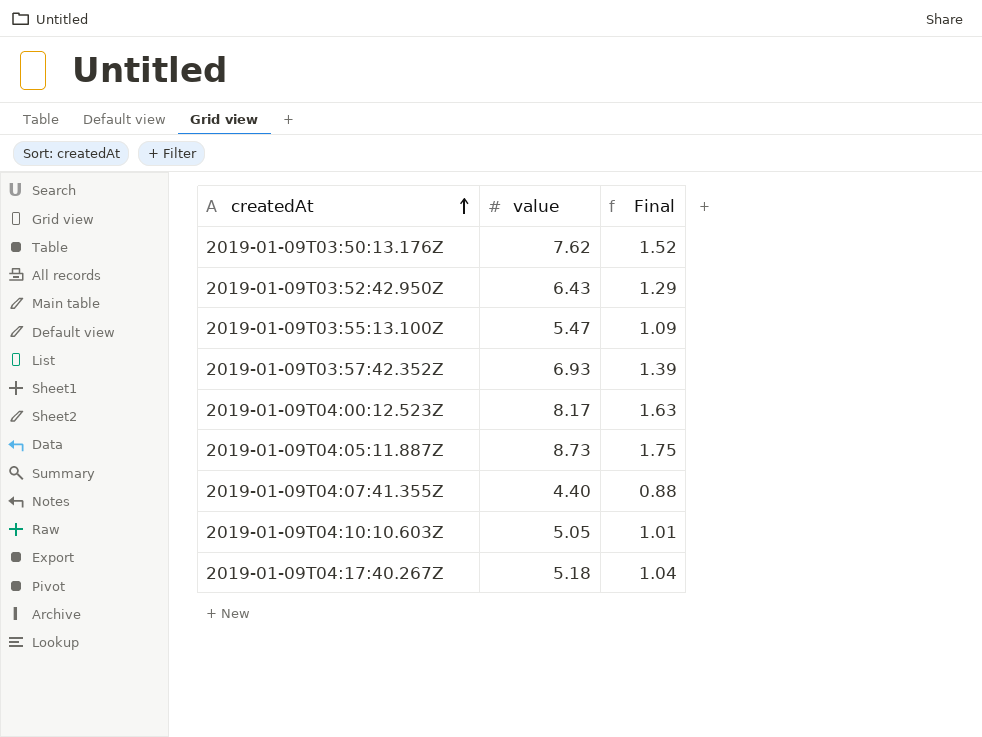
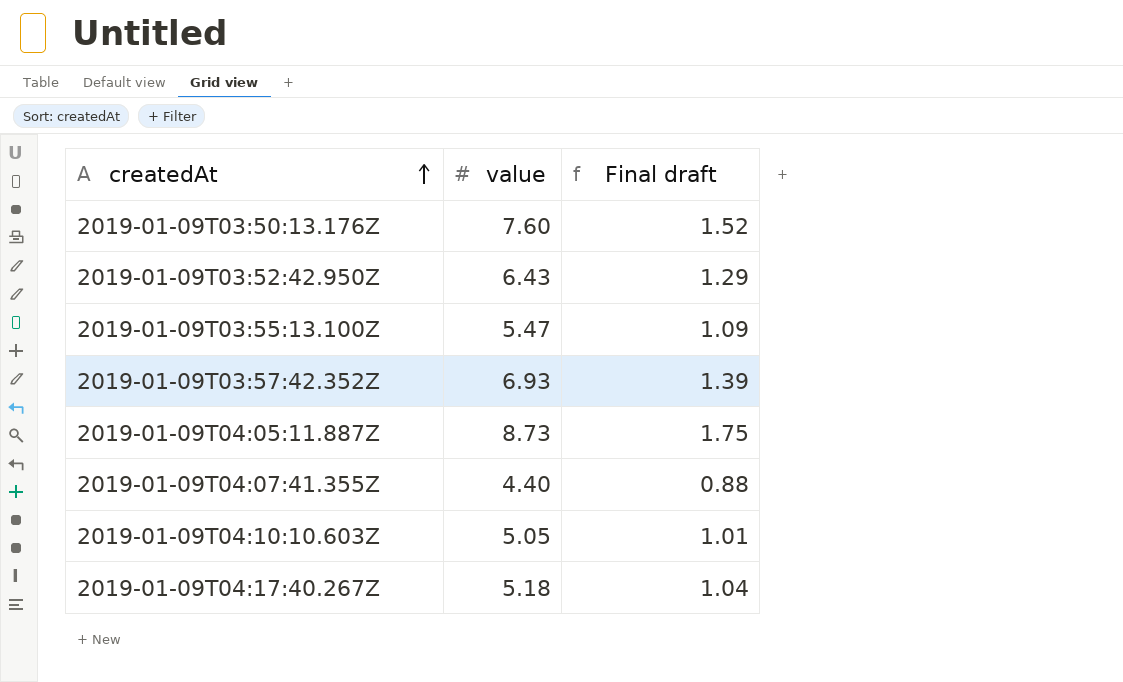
column name: Final -> Final draft
row 2019-01-09T04:00:12.523Z: 8.17 | 1.63 -> none
2019-01-09T03:50:13.176Z | value: 7.62 -> 7.60

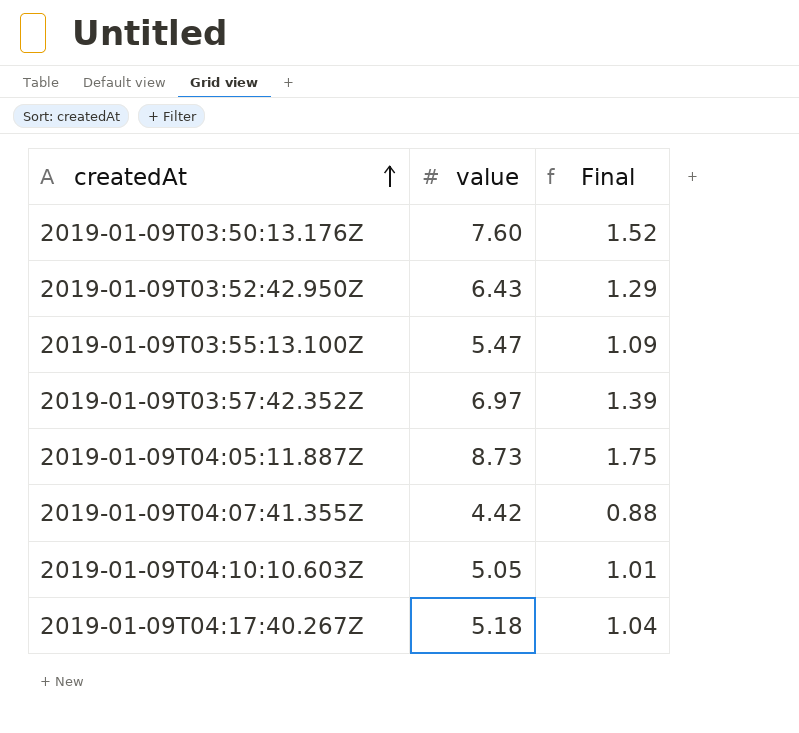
column name: Final draft -> Final
2019-01-09T03:57:42.352Z | value: 6.93 -> 6.97
2019-01-09T04:07:41.355Z | value: 4.40 -> 4.42

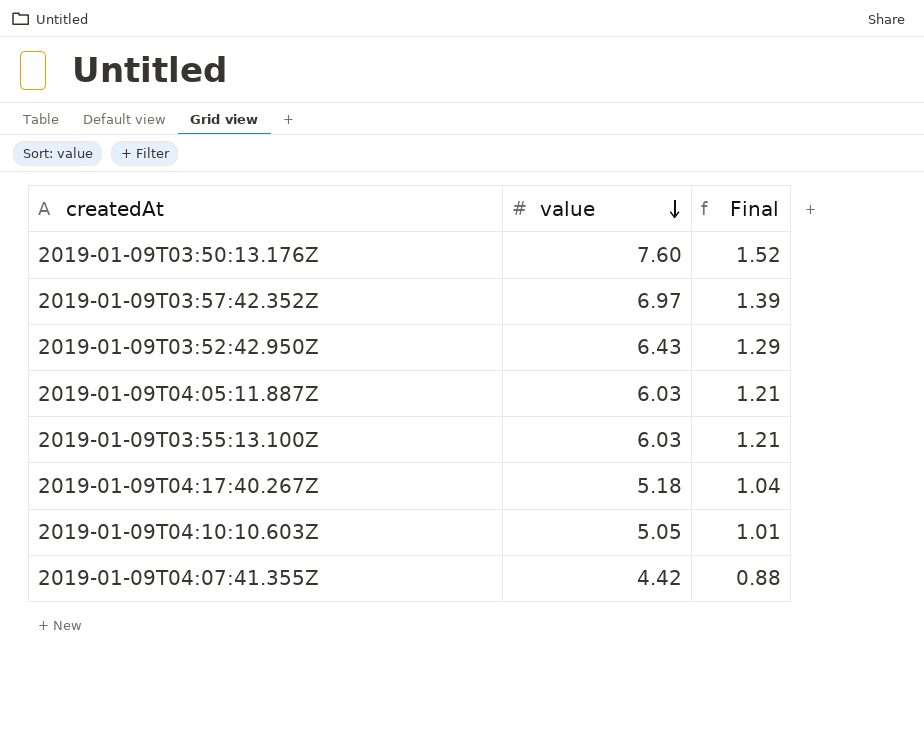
row order: createdAt ascending -> value descending
2019-01-09T04:05:11.887Z | value: 8.73 -> 6.03
2019-01-09T04:05:11.887Z | Final: 1.75 -> 1.21
2019-01-09T03:55:13.100Z | value: 5.47 -> 6.03
2019-01-09T03:55:13.100Z | Final: 1.09 -> 1.21

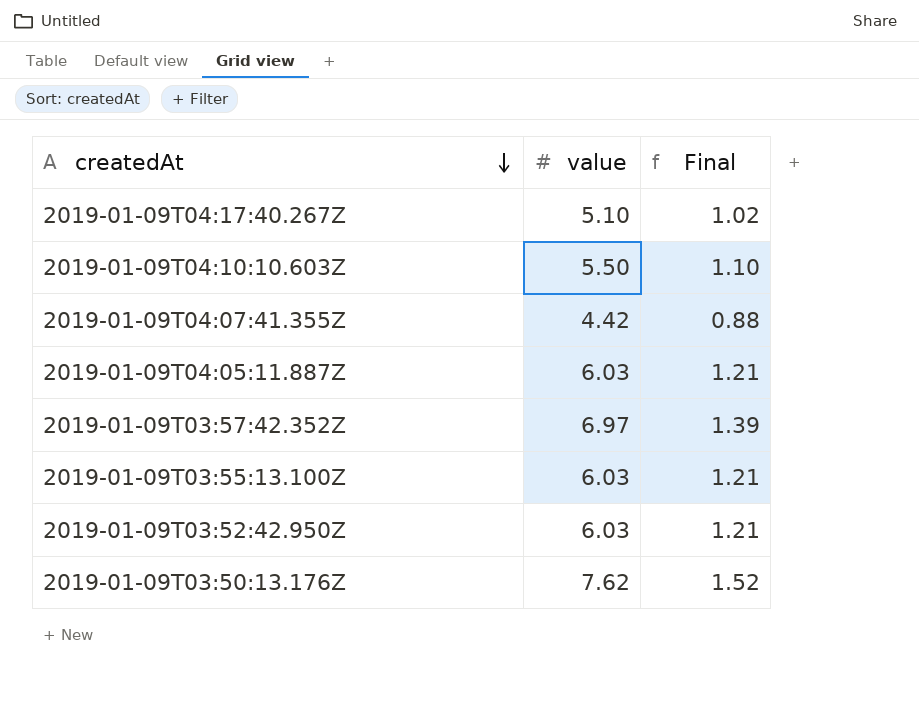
row order: value descending -> createdAt descending
2019-01-09T04:17:40.267Z | value: 5.18 -> 5.10
2019-01-09T04:17:40.267Z | Final: 1.04 -> 1.02
2019-01-09T04:10:10.603Z | value: 5.05 -> 5.50
2019-01-09T04:10:10.603Z | Final: 1.01 -> 1.10
2019-01-09T03:52:42.950Z | value: 6.43 -> 6.03
2019-01-09T03:52:42.950Z | Final: 1.29 -> 1.21
2019-01-09T03:50:13.176Z | value: 7.60 -> 7.62

